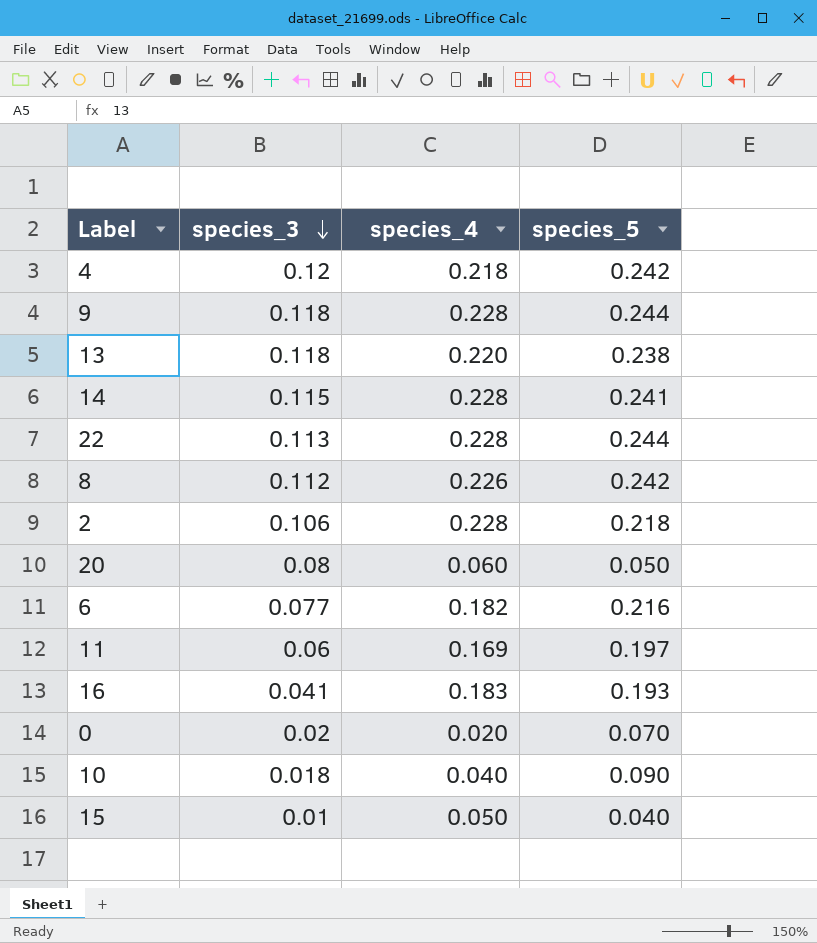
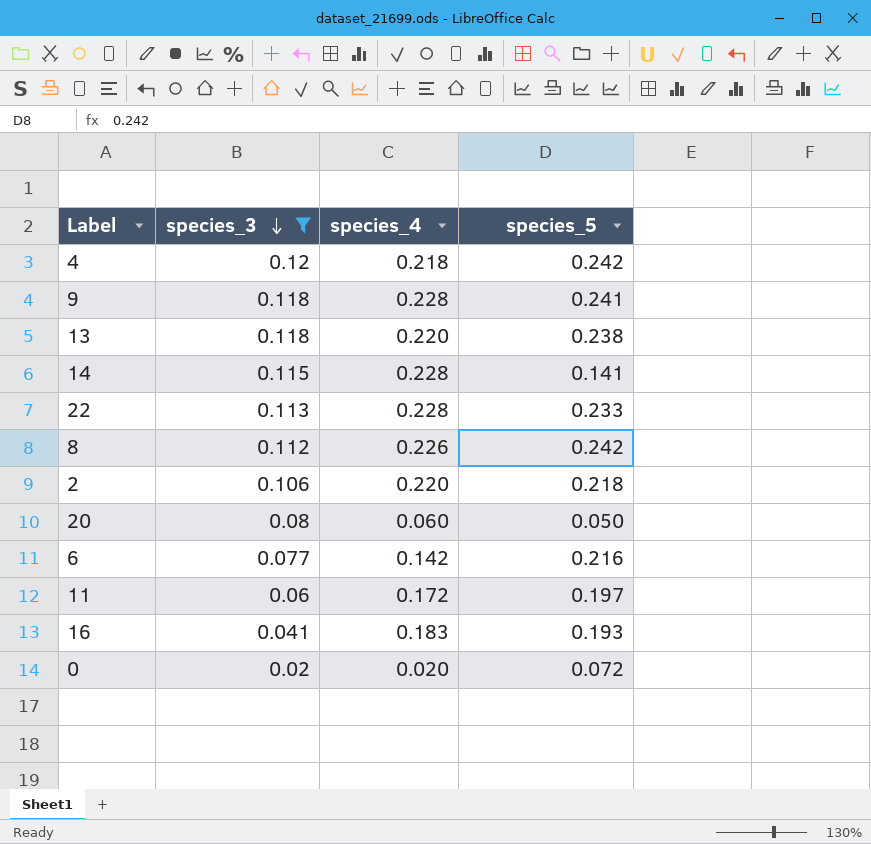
filter: none -> species_3 >= 0.02
9 | species_5: 0.244 -> 0.241
14 | species_5: 0.241 -> 0.141
22 | species_5: 0.244 -> 0.233
2 | species_4: 0.228 -> 0.220
6 | species_4: 0.182 -> 0.142
11 | species_4: 0.169 -> 0.172
0 | species_5: 0.070 -> 0.072

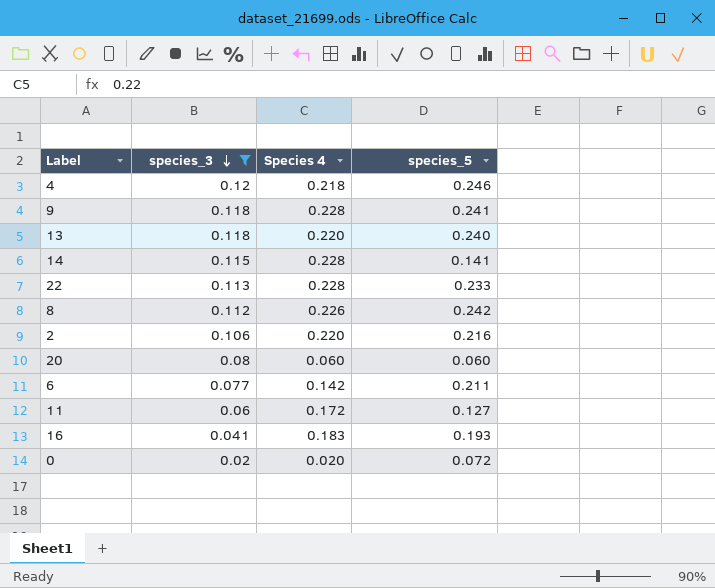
column name: species_4 -> Species 4
4 | species_5: 0.242 -> 0.246
13 | species_5: 0.238 -> 0.240
2 | species_5: 0.218 -> 0.216
20 | species_5: 0.050 -> 0.060
6 | species_5: 0.216 -> 0.211
11 | species_5: 0.197 -> 0.127

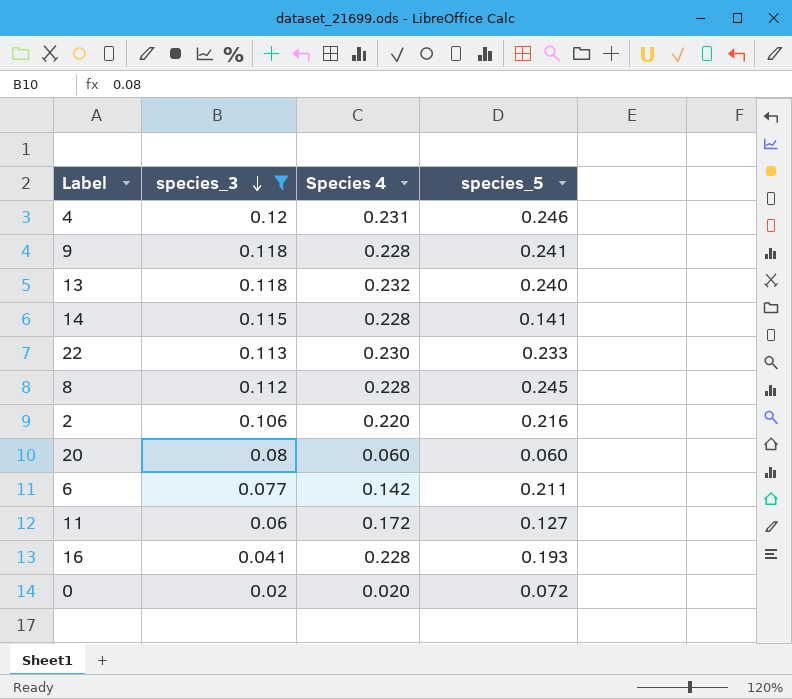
4 | Species 4: 0.218 -> 0.231
13 | Species 4: 0.220 -> 0.232
22 | Species 4: 0.228 -> 0.230
8 | Species 4: 0.226 -> 0.228
8 | species_5: 0.242 -> 0.245
16 | Species 4: 0.183 -> 0.228

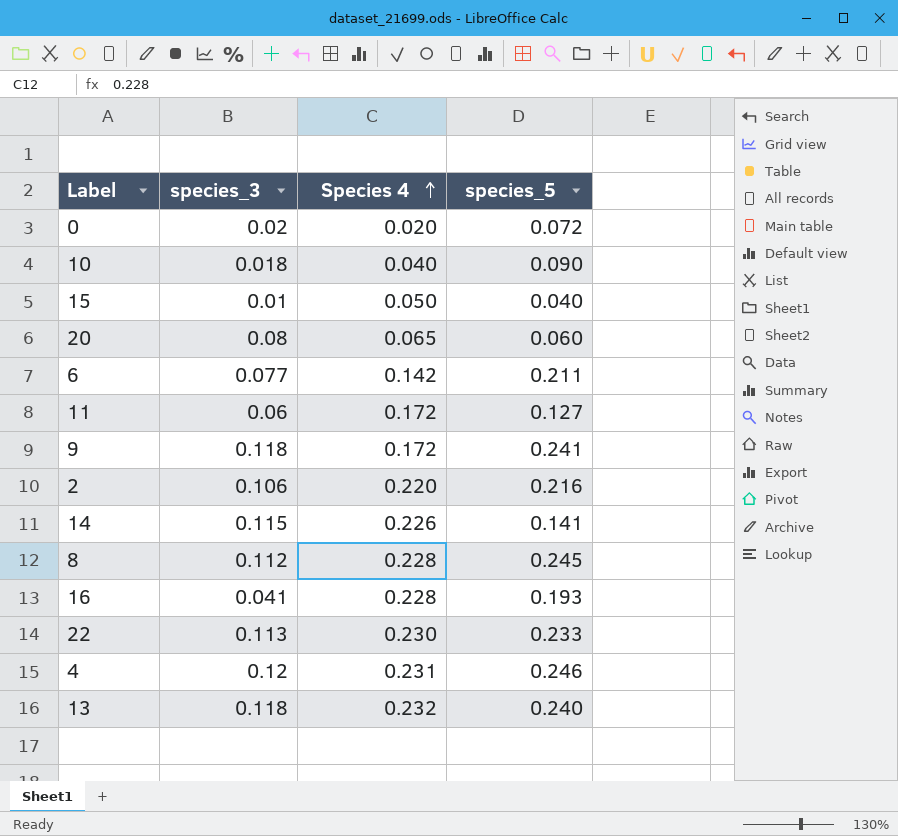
filter: species_3 >= 0.02 -> none
row order: species_3 descending -> Species 4 ascending
20 | Species 4: 0.060 -> 0.065
9 | Species 4: 0.228 -> 0.172
14 | Species 4: 0.228 -> 0.226

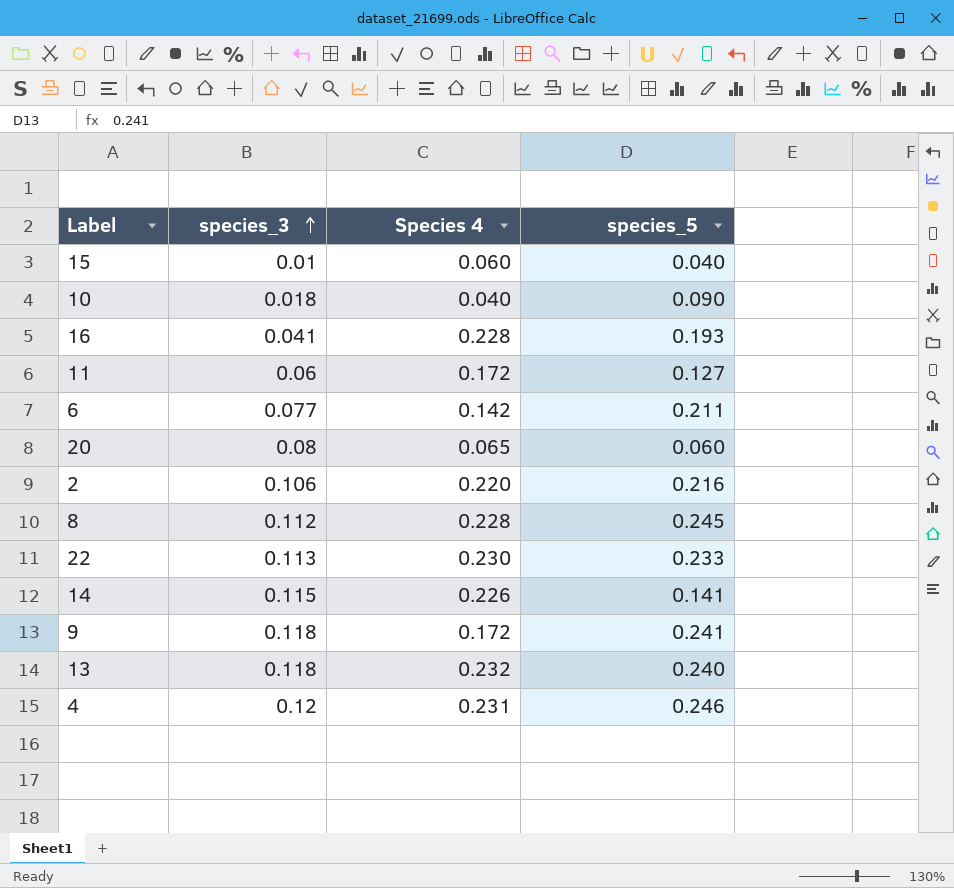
row order: Species 4 ascending -> species_3 ascending
row 0: 0.02 | 0.020 | 0.072 -> none
15 | Species 4: 0.050 -> 0.060

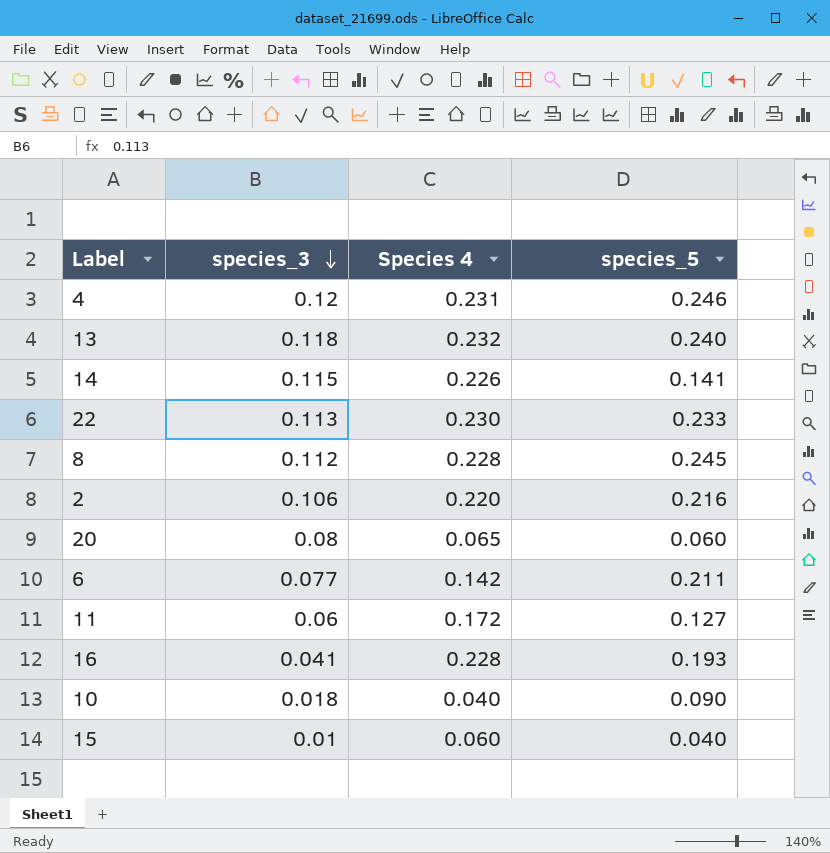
row order: species_3 ascending -> species_3 descending
row 9: 0.118 | 0.172 | 0.241 -> none

